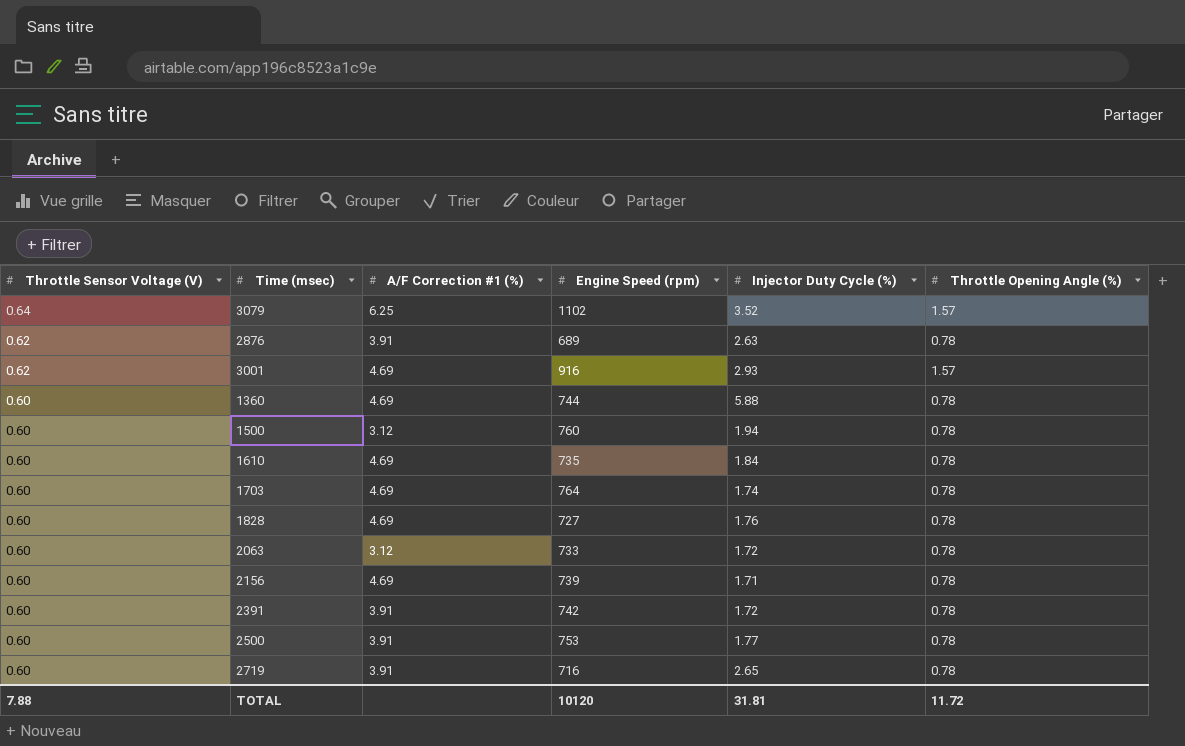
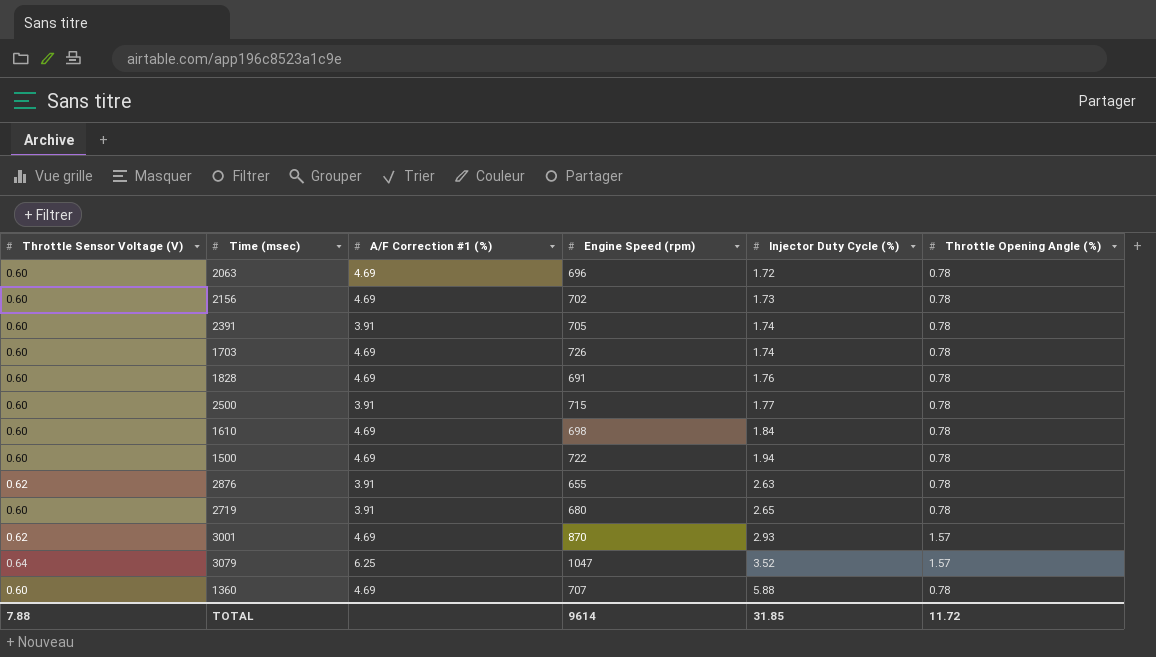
row order: Throttle Sensor Voltage (V) descending -> Injector Duty Cycle (%) ascending
2063 | A/F Correction #1 (%): 3.12 -> 4.69
2063 | Engine Speed (rpm): 733 -> 696
2156 | Engine Speed (rpm): 739 -> 702
2156 | Injector Duty Cycle (%): 1.71 -> 1.73
2391 | Engine Speed (rpm): 742 -> 705
2391 | Injector Duty Cycle (%): 1.72 -> 1.74
1703 | Engine Speed (rpm): 764 -> 726
1828 | Engine Speed (rpm): 727 -> 691
2500 | Engine Speed (rpm): 753 -> 715
1610 | Engine Speed (rpm): 735 -> 698
1500 | A/F Correction #1 (%): 3.12 -> 4.69
1500 | Engine Speed (rpm): 760 -> 722
2876 | Engine Speed (rpm): 689 -> 655
2719 | Engine Speed (rpm): 716 -> 680
3001 | Engine Speed (rpm): 916 -> 870
3079 | Engine Speed (rpm): 1102 -> 1047
1360 | Engine Speed (rpm): 744 -> 707
TOTAL | Engine Speed (rpm): 10120 -> 9614
TOTAL | Injector Duty Cycle (%): 31.81 -> 31.85

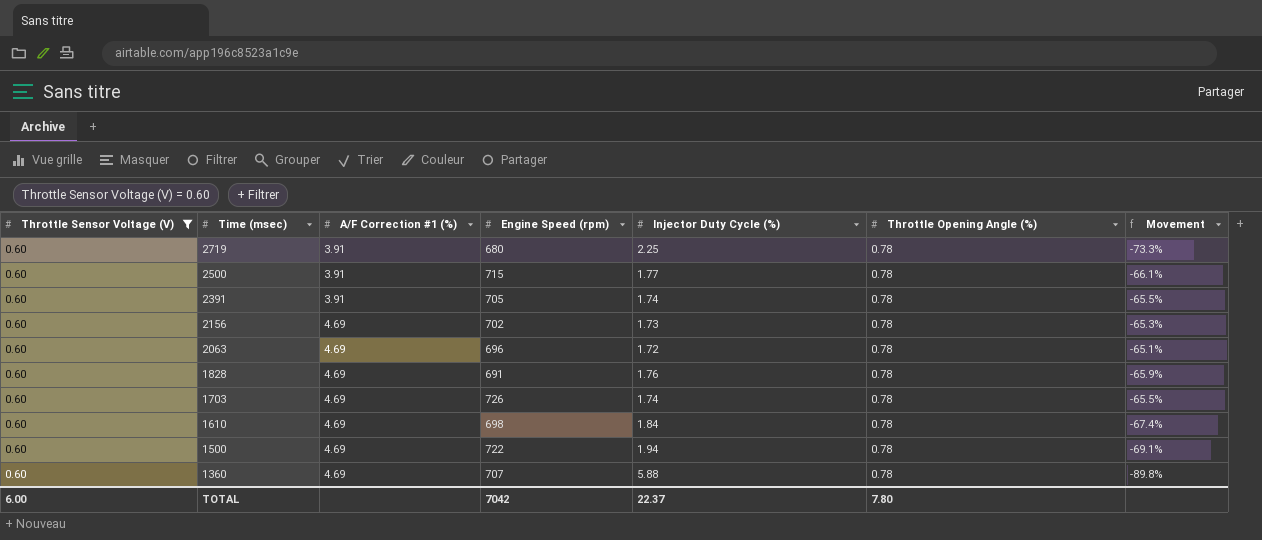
filter: none -> Throttle Sensor Voltage (V) = 0.60
row order: Injector Duty Cycle (%) ascending -> Time (msec) descending
column Movement | formula: none -> ([Throttle Sensor Voltage (V)] - [Injector Duty Cycle (%)]) / [Injector Duty Cycle (%)]
2719 | Injector Duty Cycle (%): 2.65 -> 2.25
TOTAL | Throttle Sensor Voltage (V): 7.88 -> 6.00
TOTAL | Engine Speed (rpm): 9614 -> 7042
TOTAL | Injector Duty Cycle (%): 31.85 -> 22.37
TOTAL | Throttle Opening Angle (%): 11.72 -> 7.80

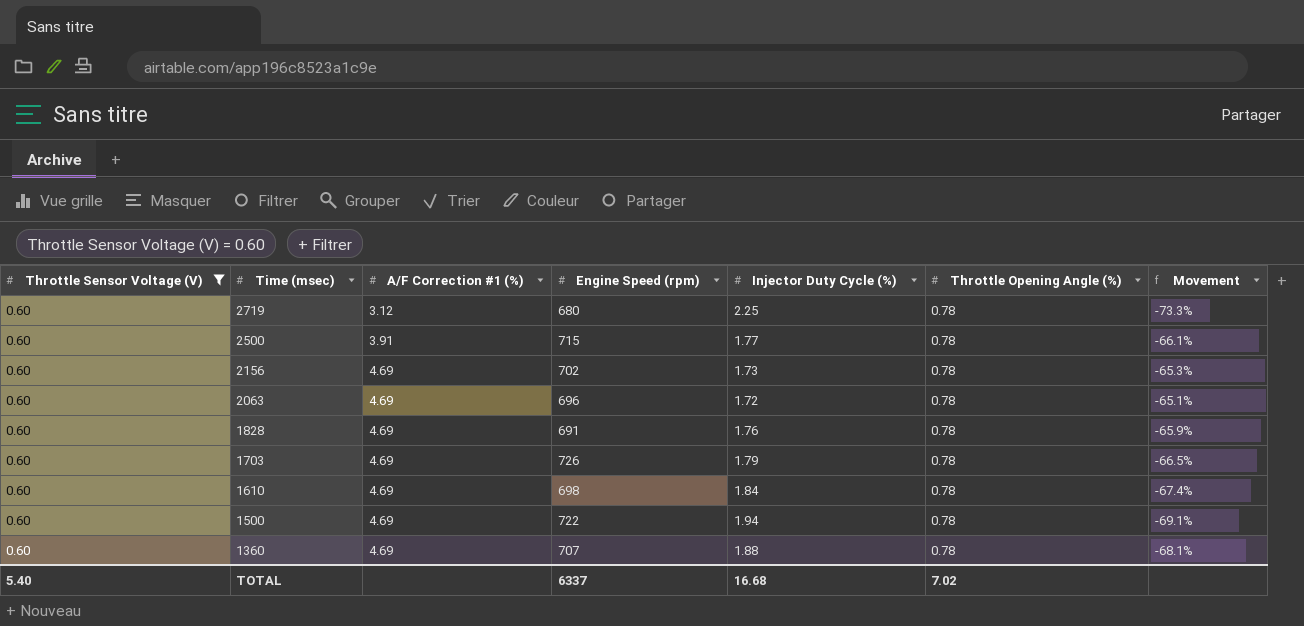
row 2391: 0.60 | 3.91 | 705 | 1.74 | 0.78 | -65.5% -> none
2719 | A/F Correction #1 (%): 3.91 -> 3.12
1703 | Injector Duty Cycle (%): 1.74 -> 1.79
1703 | Movement: -65.5% -> -66.5%
1360 | Injector Duty Cycle (%): 5.88 -> 1.88
1360 | Movement: -89.8% -> -68.1%
TOTAL | Throttle Sensor Voltage (V): 6.00 -> 5.40
TOTAL | Engine Speed (rpm): 7042 -> 6337
TOTAL | Injector Duty Cycle (%): 22.37 -> 16.68
TOTAL | Throttle Opening Angle (%): 7.80 -> 7.02

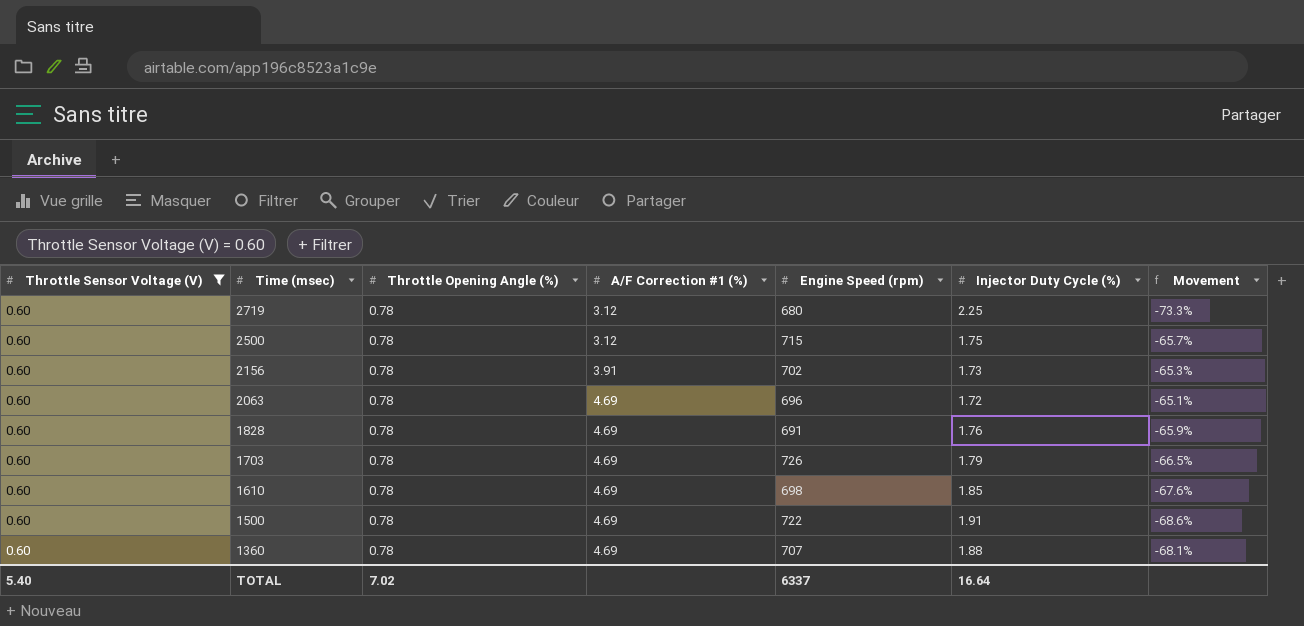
column Throttle Opening Angle (%) | position: 6 -> 3
2500 | A/F Correction #1 (%): 3.91 -> 3.12
2500 | Injector Duty Cycle (%): 1.77 -> 1.75
2500 | Movement: -66.1% -> -65.7%
2156 | A/F Correction #1 (%): 4.69 -> 3.91
1610 | Injector Duty Cycle (%): 1.84 -> 1.85
1610 | Movement: -67.4% -> -67.6%
1500 | Injector Duty Cycle (%): 1.94 -> 1.91
1500 | Movement: -69.1% -> -68.6%
TOTAL | Injector Duty Cycle (%): 16.68 -> 16.64

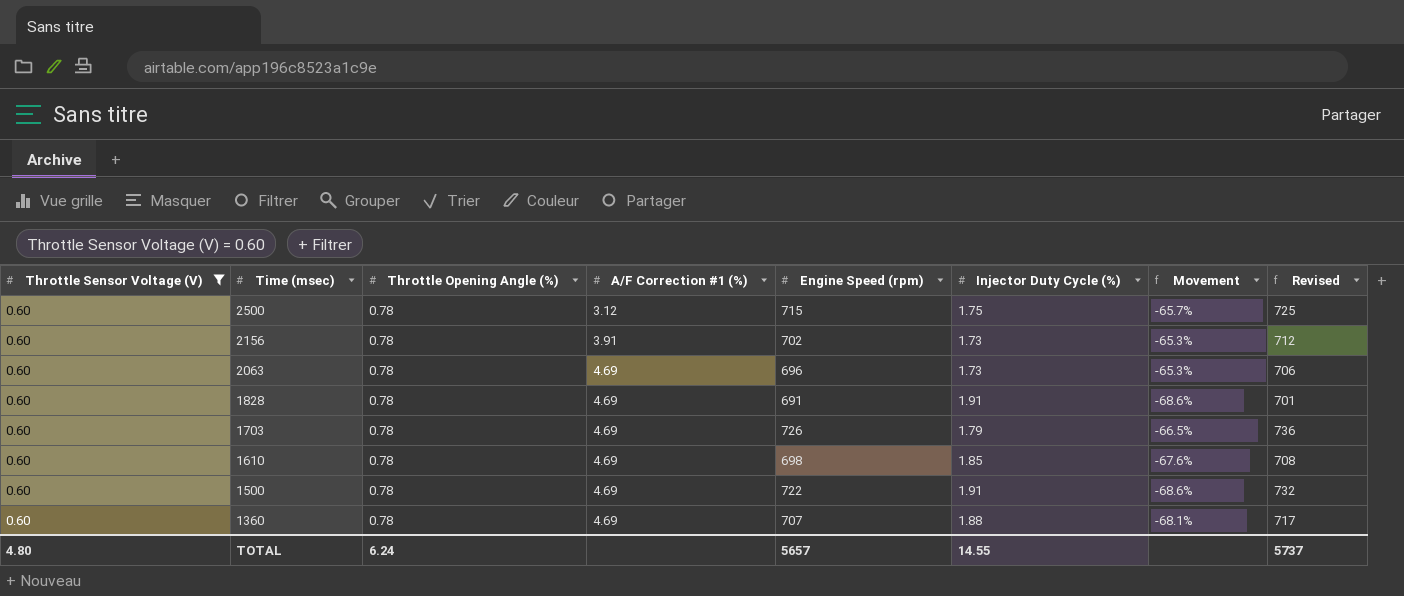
column Revised | formula: none -> [Engine Speed (rpm)] + 10
row 2719: 0.60 | 0.78 | 3.12 | 680 | 2.25 | -73.3% -> none
2063 | Injector Duty Cycle (%): 1.72 -> 1.73
2063 | Movement: -65.1% -> -65.3%
1828 | Injector Duty Cycle (%): 1.76 -> 1.91
1828 | Movement: -65.9% -> -68.6%
TOTAL | Throttle Sensor Voltage (V): 5.40 -> 4.80
TOTAL | Throttle Opening Angle (%): 7.02 -> 6.24
TOTAL | Engine Speed (rpm): 6337 -> 5657
TOTAL | Injector Duty Cycle (%): 16.64 -> 14.55

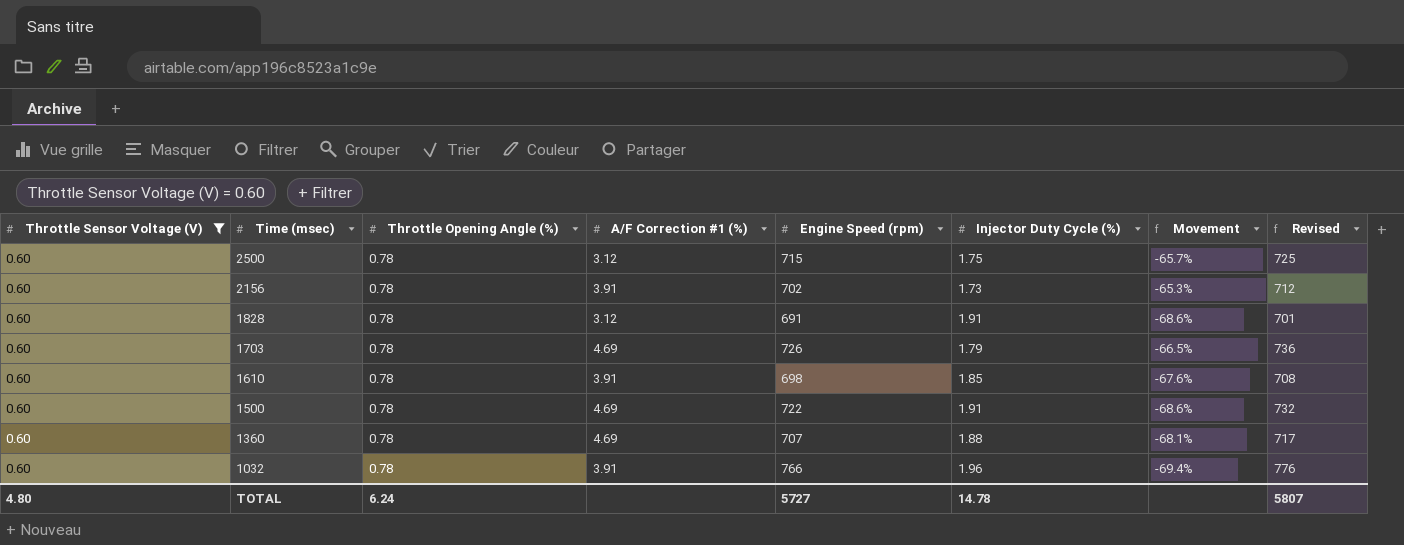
row 2063: 0.60 | 0.78 | 4.69 | 696 | 1.73 | -65.3% | 706 -> none
1828 | A/F Correction #1 (%): 4.69 -> 3.12
1610 | A/F Correction #1 (%): 4.69 -> 3.91
row 1032: none -> 0.60 | 0.78 | 3.91 | 766 | 1.96 | -69.4% | 776
TOTAL | Engine Speed (rpm): 5657 -> 5727
TOTAL | Injector Duty Cycle (%): 14.55 -> 14.78
TOTAL | Revised: 5737 -> 5807

